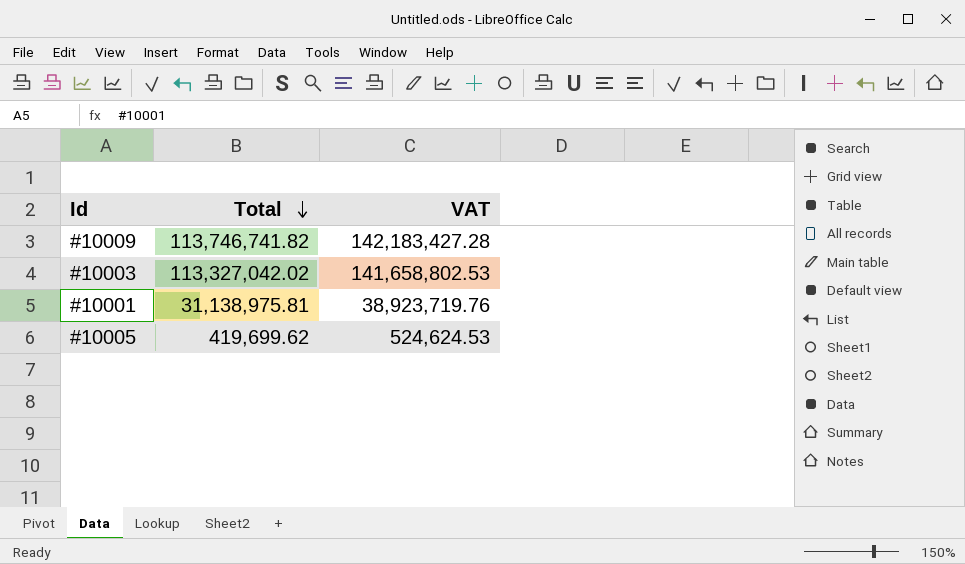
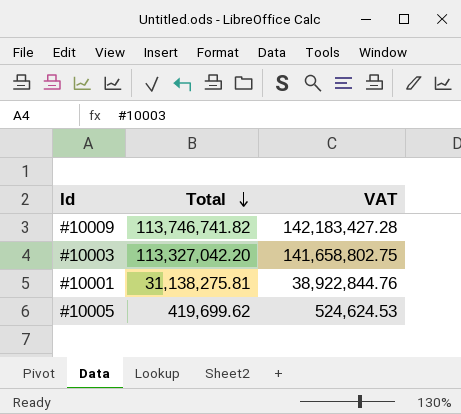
#10003 | Total: 113,327,042.02 -> 113,327,042.20
#10003 | VAT: 141,658,802.53 -> 141,658,802.75
#10001 | Total: 31,138,975.81 -> 31,138,275.81
#10001 | VAT: 38,923,719.76 -> 38,922,844.76

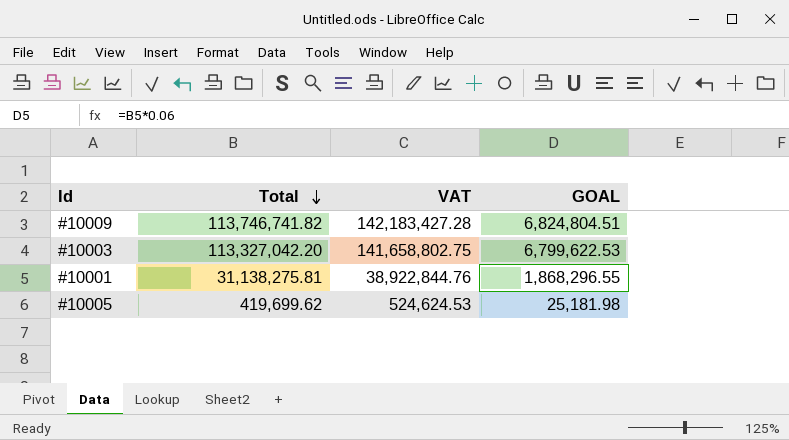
column GOAL | formula: none -> [Total] * 0.06

